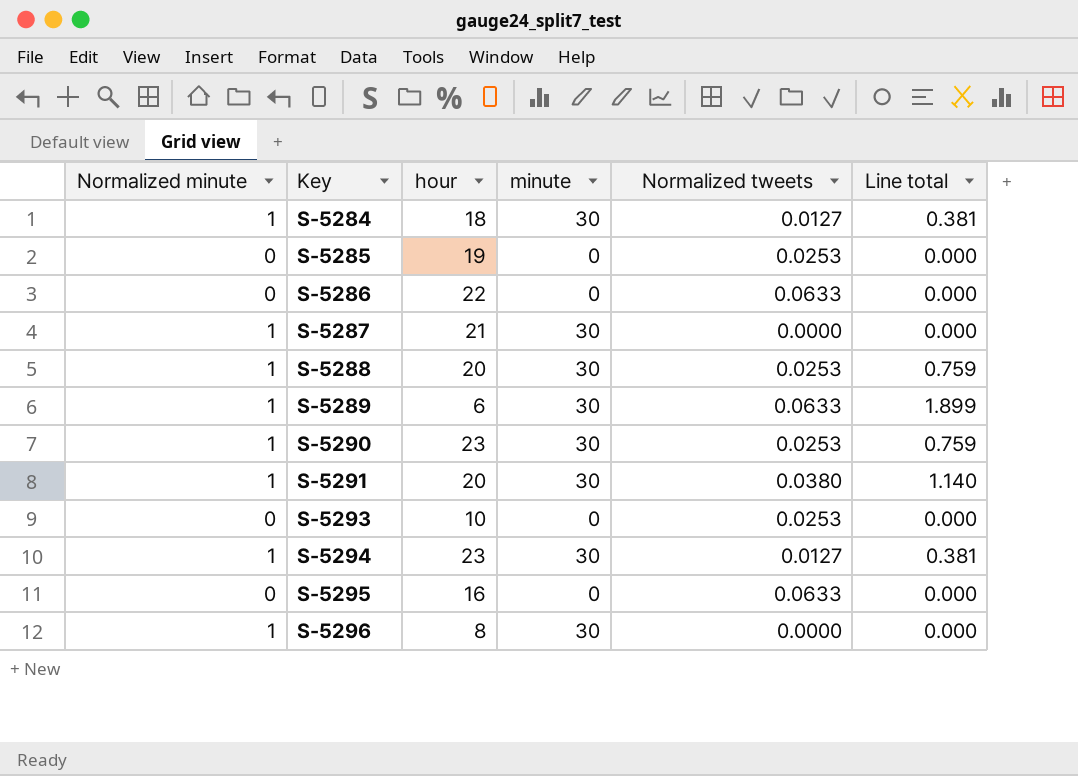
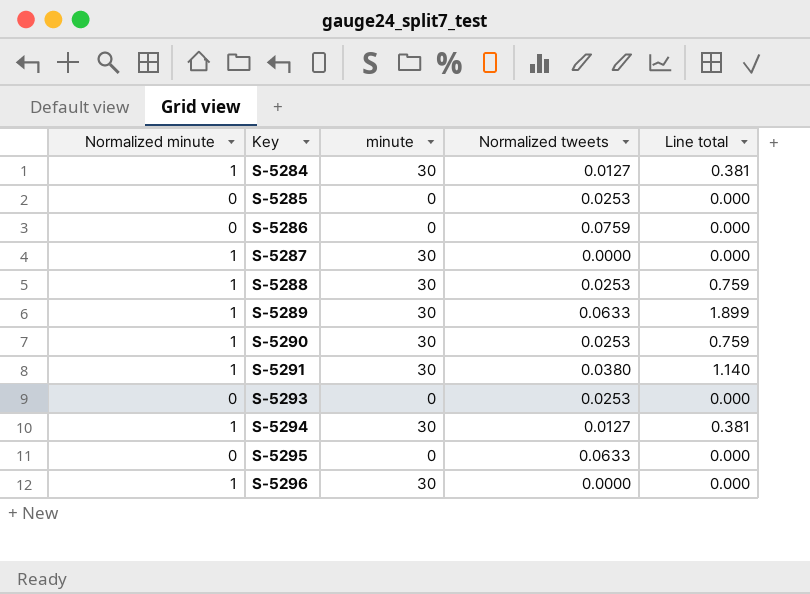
column hour | position: 3 -> none
S-5286 | Normalized tweets: 0.0633 -> 0.0759

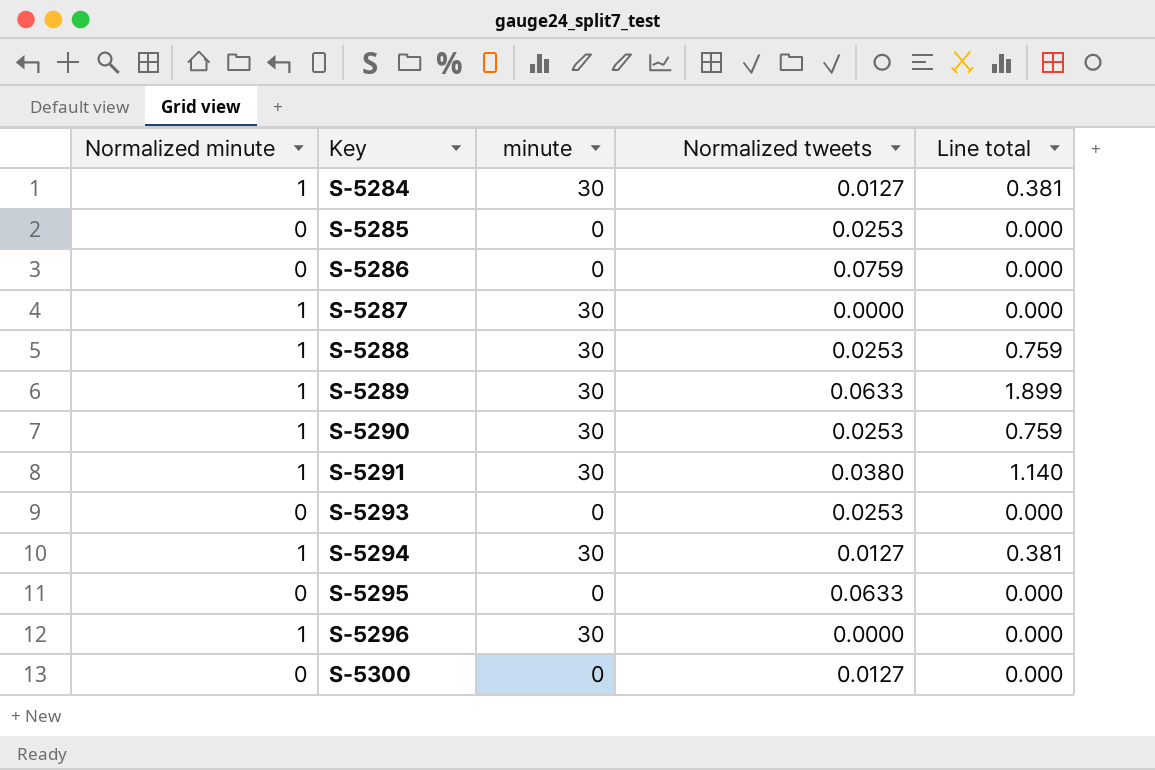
row S-5300: none -> 0 | 0 | 0.0127 | 0.000

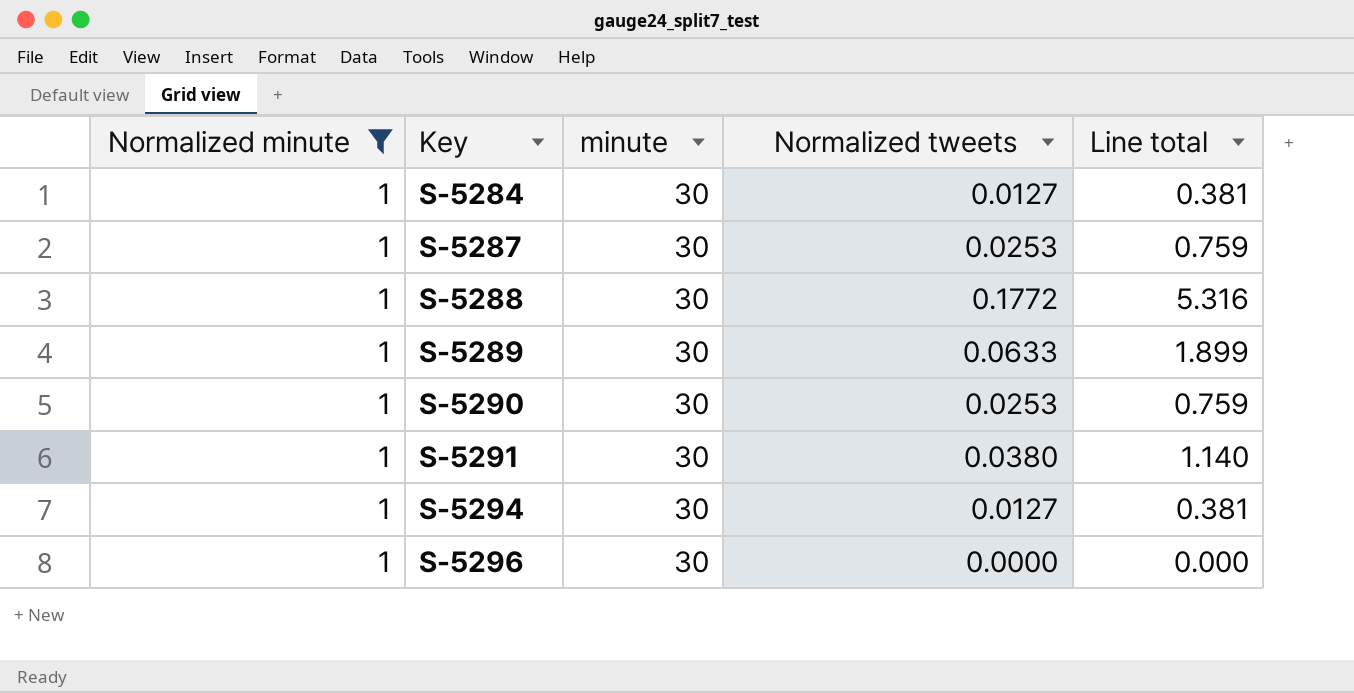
filter: none -> Normalized minute = 1
S-5287 | Normalized tweets: 0.0000 -> 0.0253
S-5287 | Line total: 0.000 -> 0.759
S-5288 | Normalized tweets: 0.0253 -> 0.1772
S-5288 | Line total: 0.759 -> 5.316

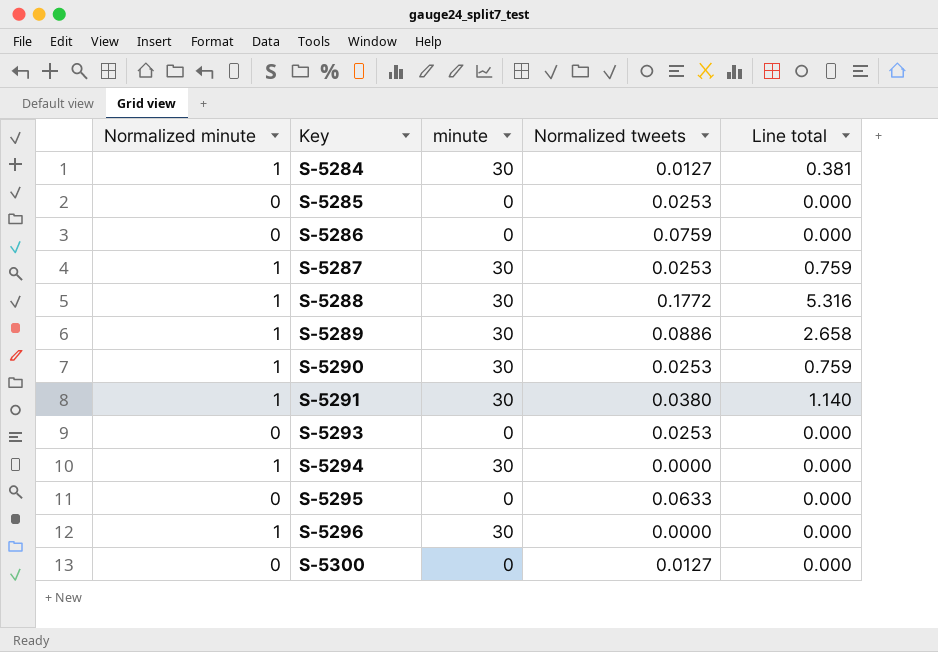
filter: Normalized minute = 1 -> none
S-5289 | Normalized tweets: 0.0633 -> 0.0886
S-5289 | Line total: 1.899 -> 2.658
S-5294 | Normalized tweets: 0.0127 -> 0.0000
S-5294 | Line total: 0.381 -> 0.000

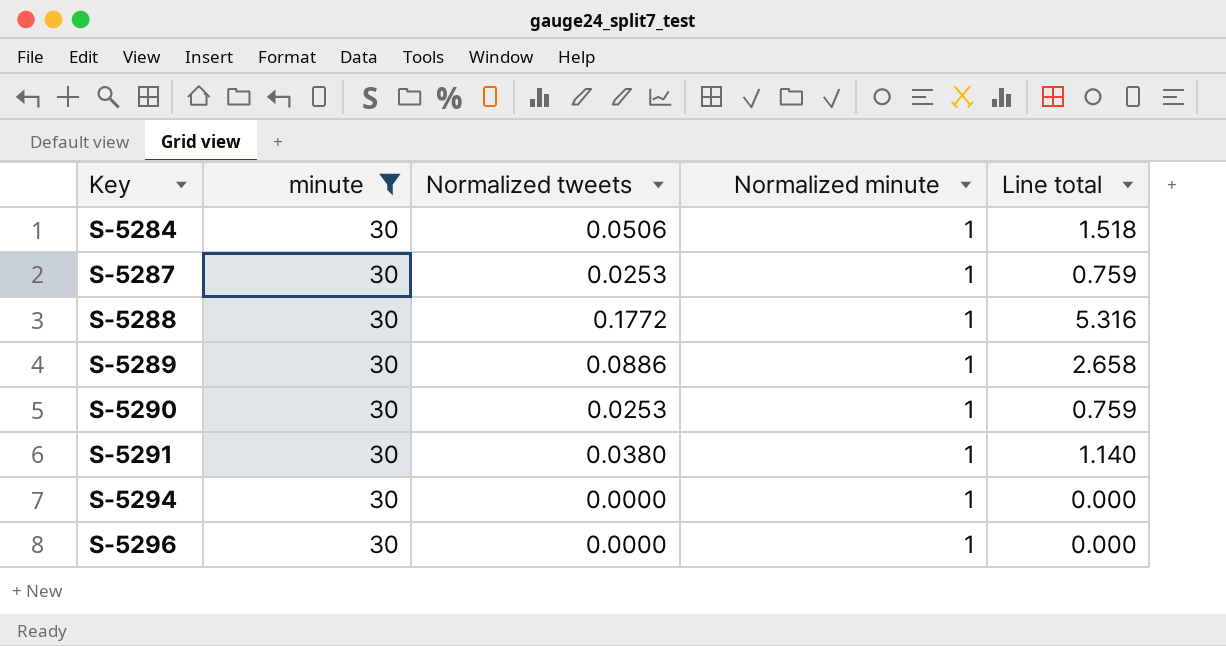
filter: none -> minute = 30
column Normalized minute | position: 1 -> 4
S-5284 | Normalized tweets: 0.0127 -> 0.0506
S-5284 | Line total: 0.381 -> 1.518

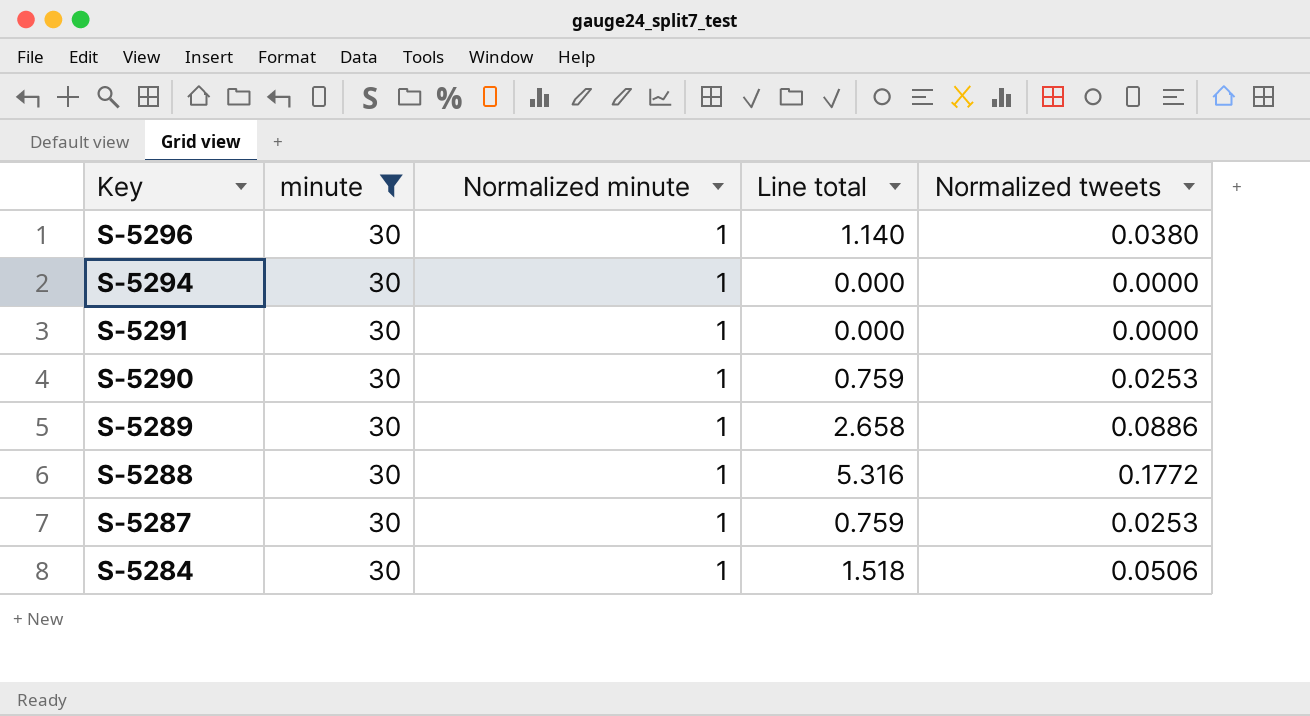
row order: Key ascending -> Key descending
column Normalized tweets | position: 3 -> 5
S-5296 | Line total: 0.000 -> 1.140
S-5296 | Normalized tweets: 0.0000 -> 0.0380
S-5291 | Line total: 1.140 -> 0.000
S-5291 | Normalized tweets: 0.0380 -> 0.0000

